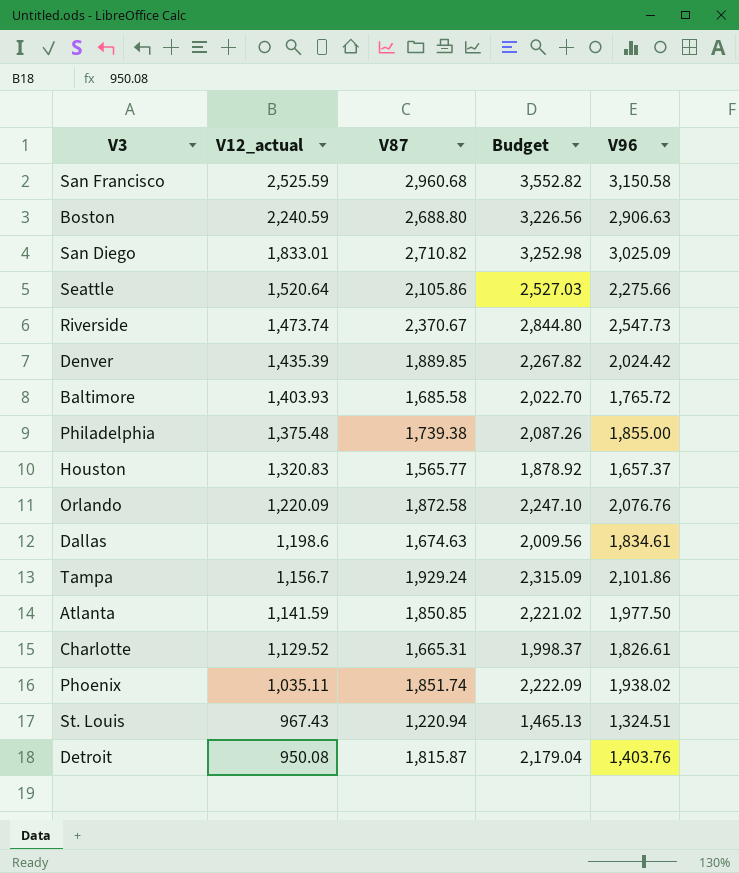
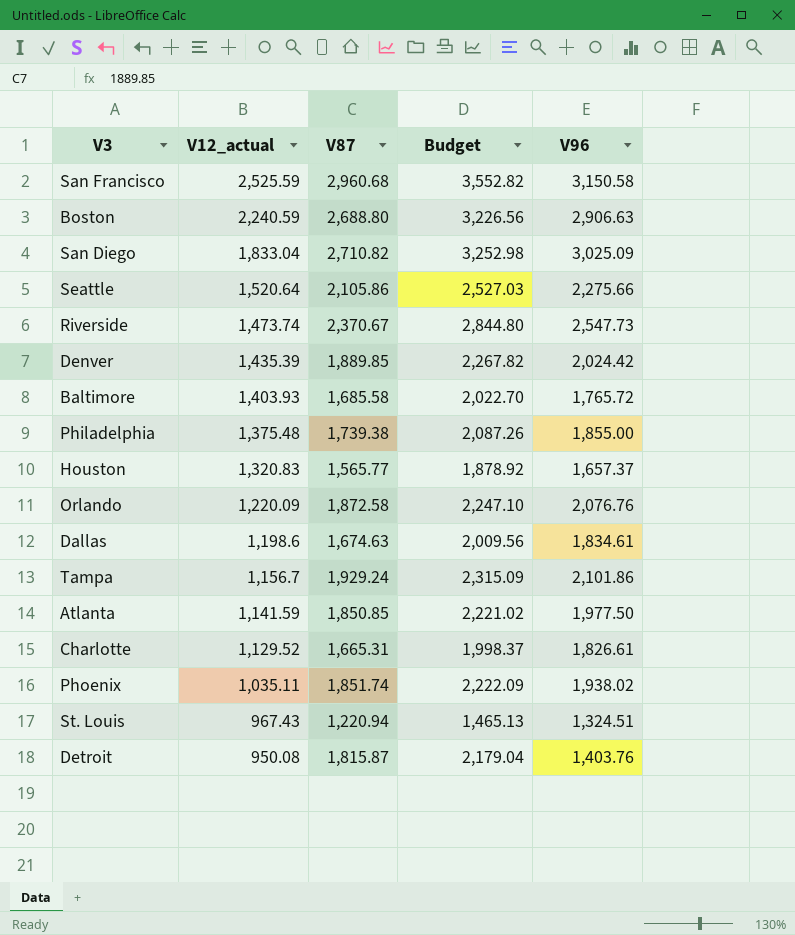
San Diego | V12_actual: 1,833.01 -> 1,833.04

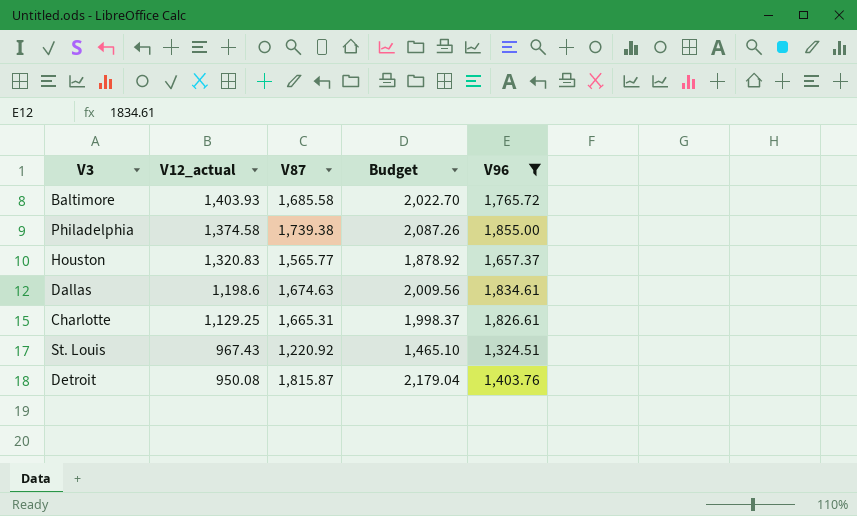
filter: none -> V96 <= 1,855.00
Philadelphia | V12_actual: 1,375.48 -> 1,374.58
Charlotte | V12_actual: 1,129.52 -> 1,129.25
St. Louis | V87: 1,220.94 -> 1,220.92
St. Louis | Budget: 1,465.13 -> 1,465.10

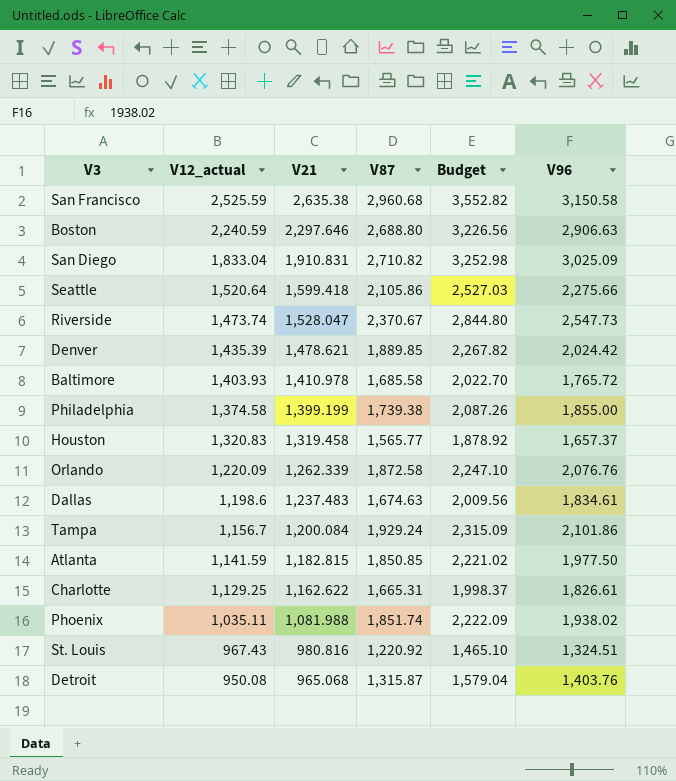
filter: V96 <= 1,855.00 -> none
column V21 | position: none -> 3
Detroit | V87: 1,815.87 -> 1,315.87
Detroit | Budget: 2,179.04 -> 1,579.04

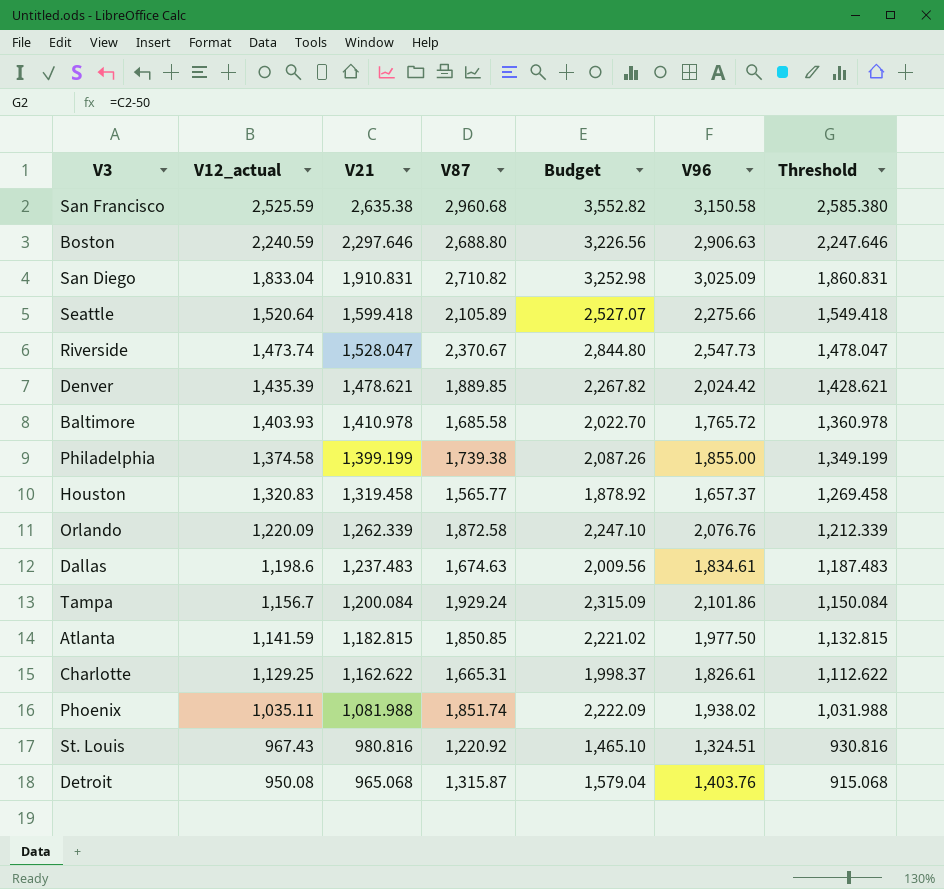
column Threshold | formula: none -> [V21] - 50
Seattle | V87: 2,105.86 -> 2,105.89
Seattle | Budget: 2,527.03 -> 2,527.07

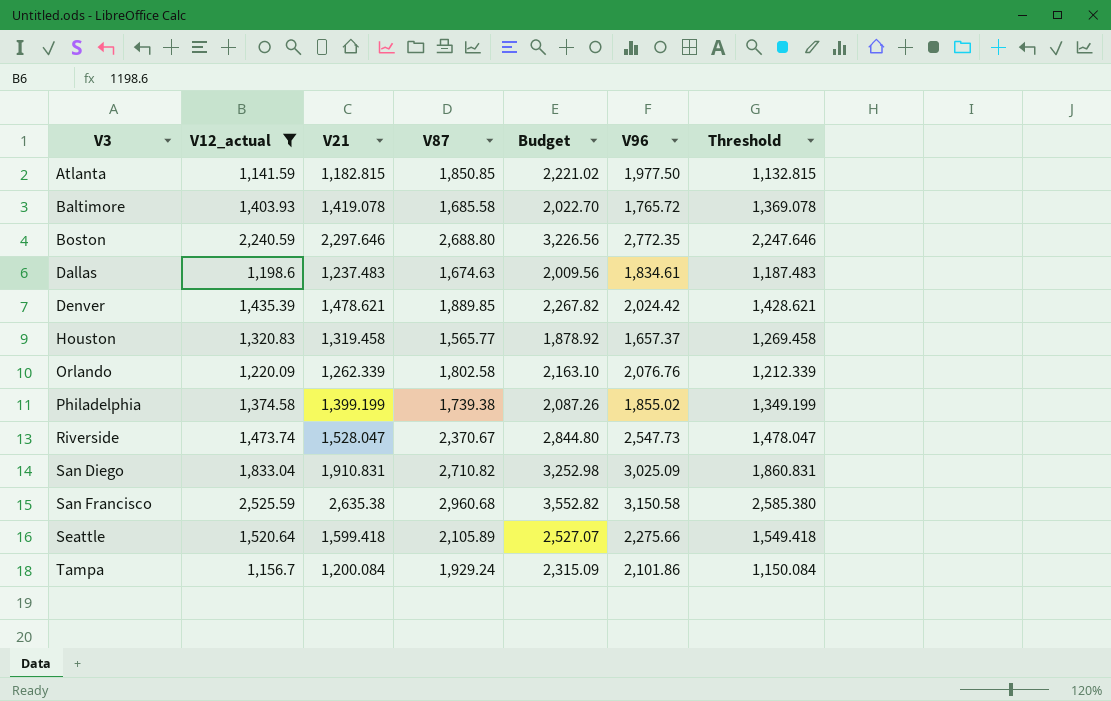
filter: none -> V12_actual >= 1,141.59
row order: V12_actual descending -> V3 ascending
Baltimore | V21: 1,410.978 -> 1,419.078
Baltimore | Threshold: 1,360.978 -> 1,369.078
Boston | V96: 2,906.63 -> 2,772.35
Orlando | V87: 1,872.58 -> 1,802.58
Orlando | Budget: 2,247.10 -> 2,163.10
Philadelphia | V96: 1,855.00 -> 1,855.02

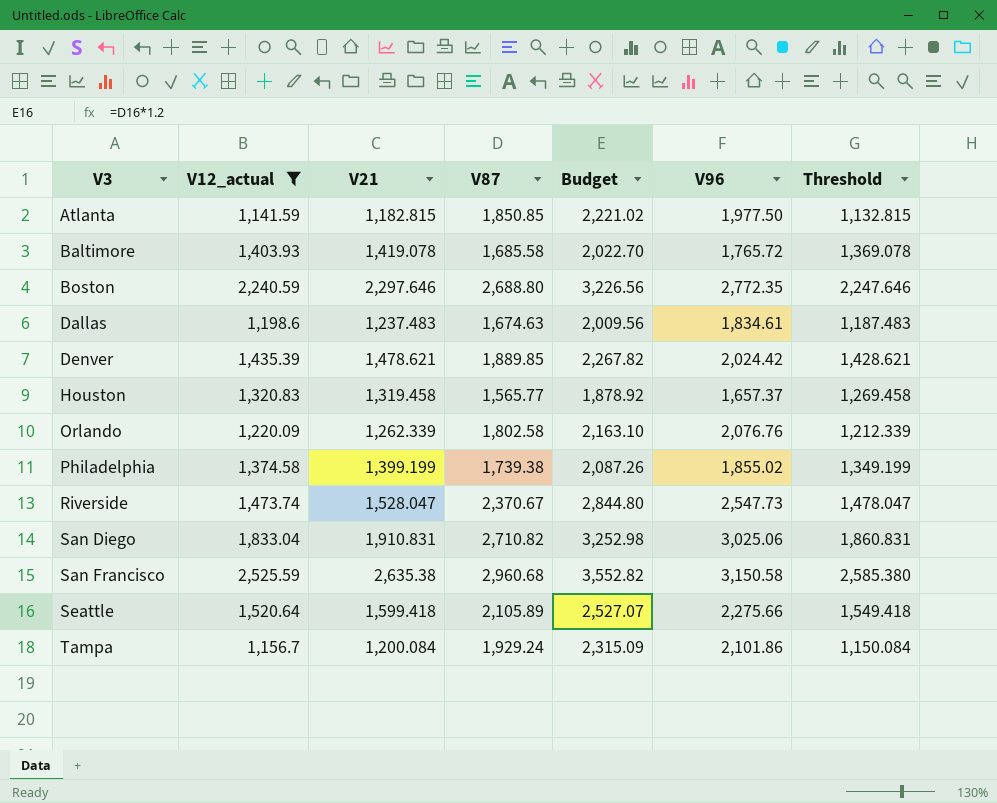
San Diego | V96: 3,025.09 -> 3,025.06

